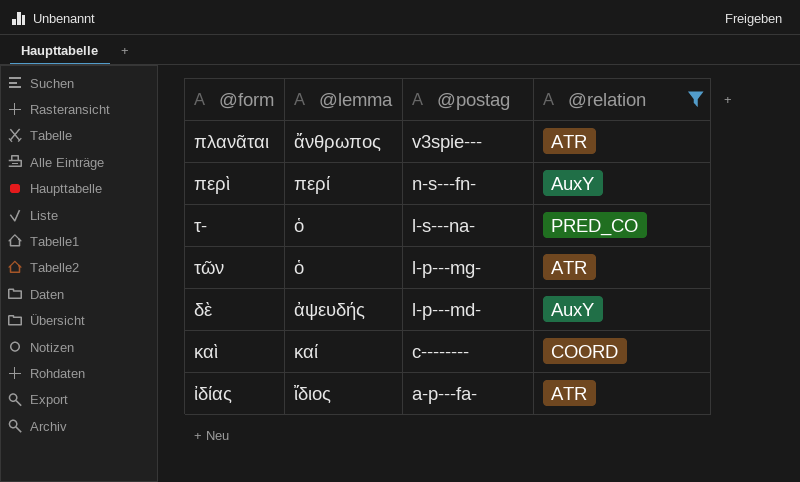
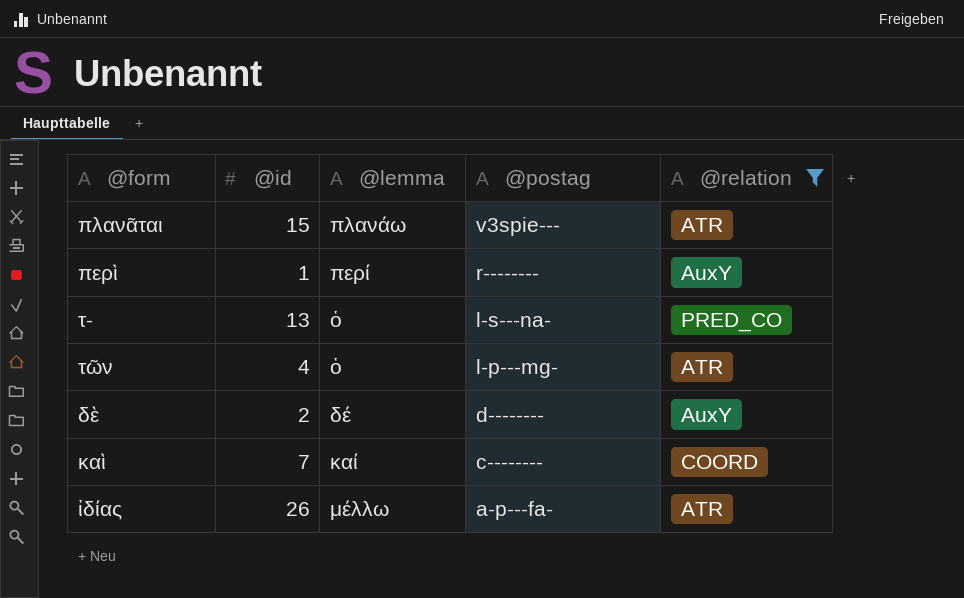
column @id | position: none -> 2
πλανᾶται | @lemma: ἄνθρωπος -> πλανάω
περὶ | @postag: n-s---fn- -> r--------
δὲ | @lemma: ἀψευδής -> δέ
δὲ | @postag: l-p---md- -> d--------
ἰδίας | @lemma: ἴδιος -> μέλλω

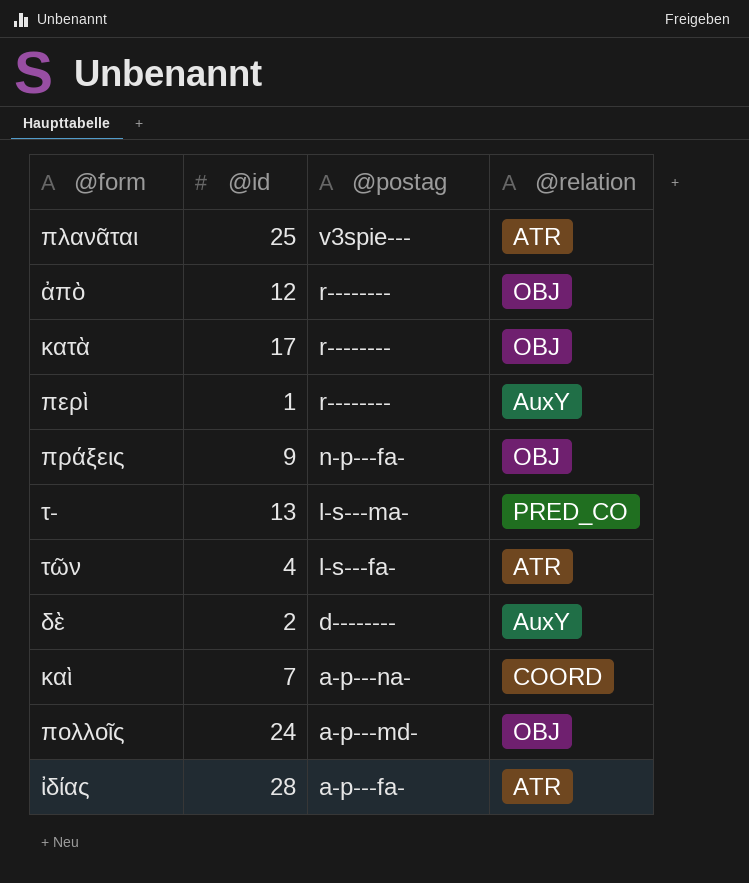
filter: @relation != OBJ -> none
column @lemma | position: 3 -> none
πλανᾶται | @id: 15 -> 25
τ- | @postag: l-s---na- -> l-s---ma-
τῶν | @postag: l-p---mg- -> l-s---fa-
καὶ | @postag: c-------- -> a-p---na-
ἰδίας | @id: 26 -> 28

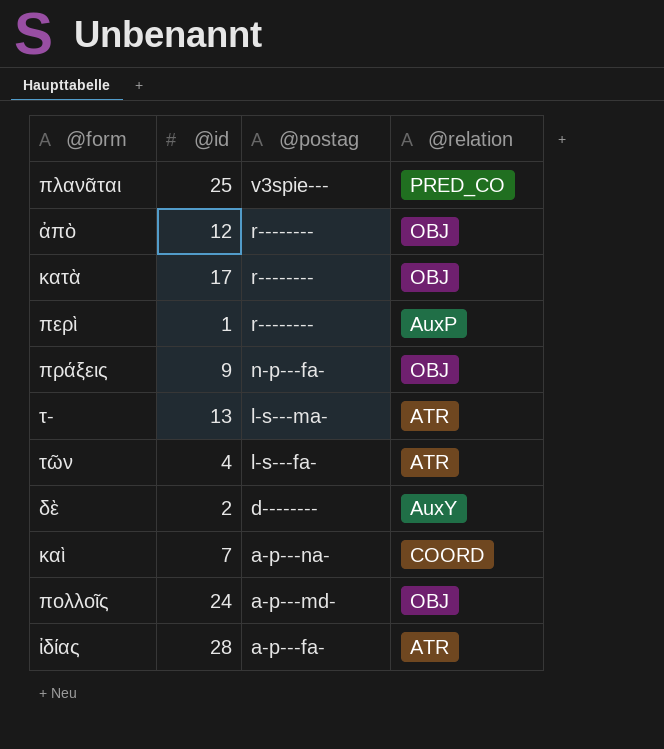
πλανᾶται | @relation: ATR -> PRED_CO
περὶ | @relation: AuxY -> AuxP
τ- | @relation: PRED_CO -> ATR

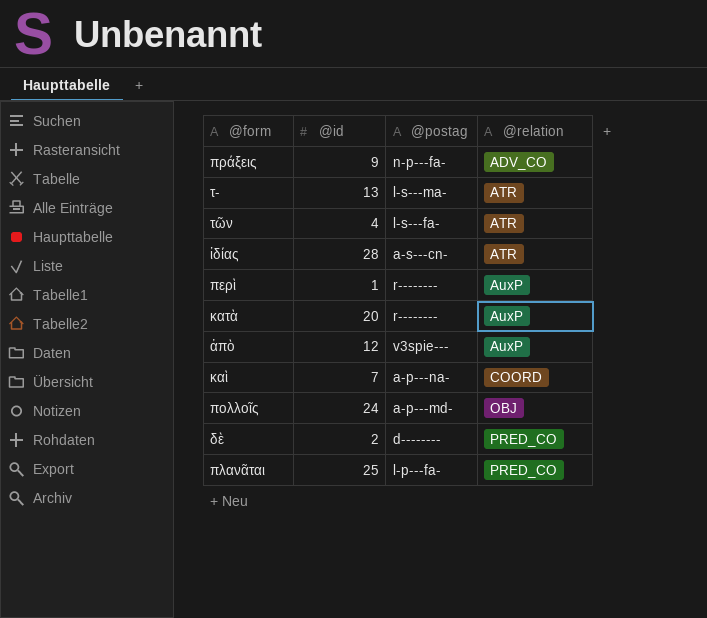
row order: @postag descending -> @relation ascending
πράξεις | @relation: OBJ -> ADV_CO
ἰδίας | @postag: a-p---fa- -> a-s---cn-
κατὰ | @id: 17 -> 20
κατὰ | @relation: OBJ -> AuxP
ἀπὸ | @postag: r-------- -> v3spie---
ἀπὸ | @relation: OBJ -> AuxP
δὲ | @relation: AuxY -> PRED_CO
πλανᾶται | @postag: v3spie--- -> l-p---fa-

